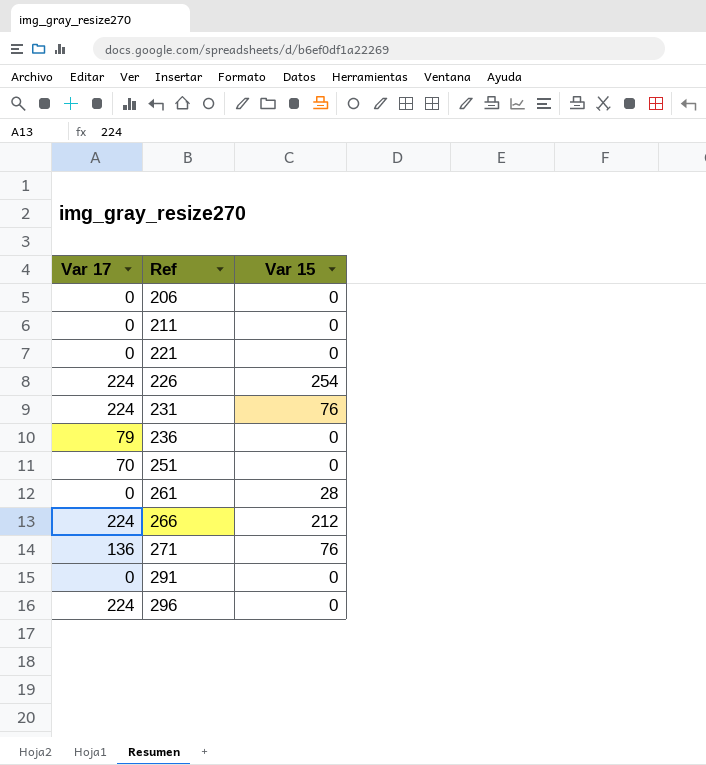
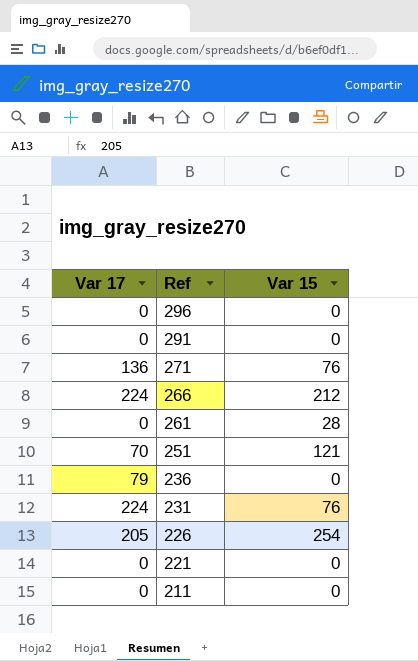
row order: Ref ascending -> Ref descending
row 206: 0 | 0 -> none
296 | Var 17: 224 -> 0
251 | Var 15: 0 -> 121
226 | Var 17: 224 -> 205

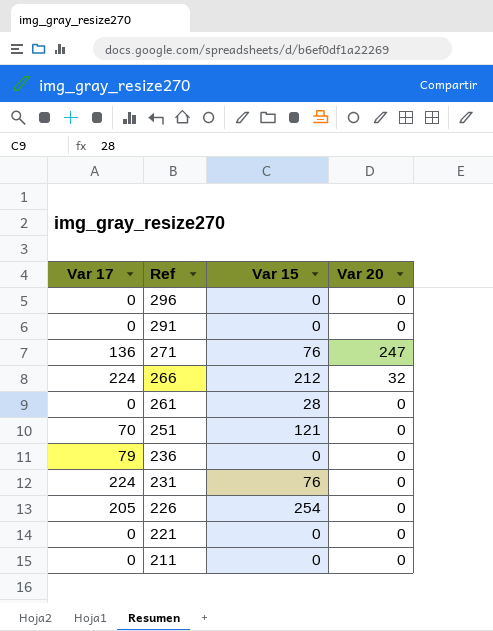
column Var 20 | position: none -> 4

